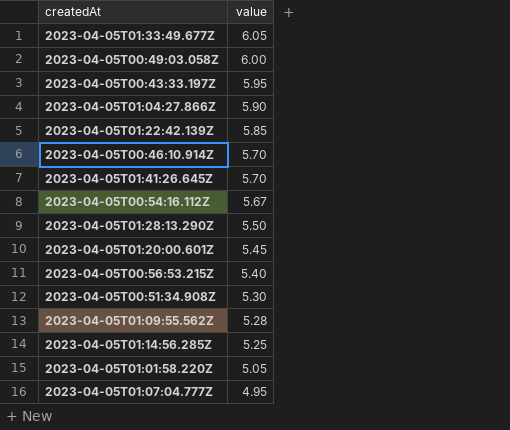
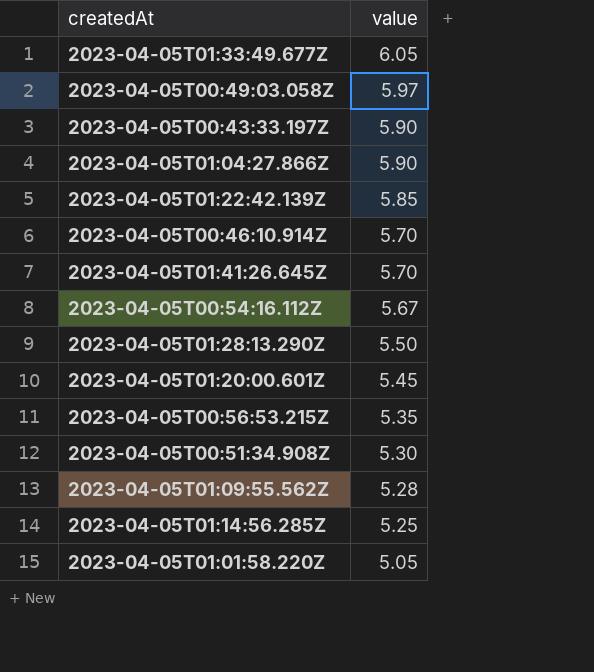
row 2023-04-05T01:07:04.777Z: 4.95 -> none
2023-04-05T00:49:03.058Z | value: 6.00 -> 5.97
2023-04-05T00:43:33.197Z | value: 5.95 -> 5.90
2023-04-05T00:56:53.215Z | value: 5.40 -> 5.35

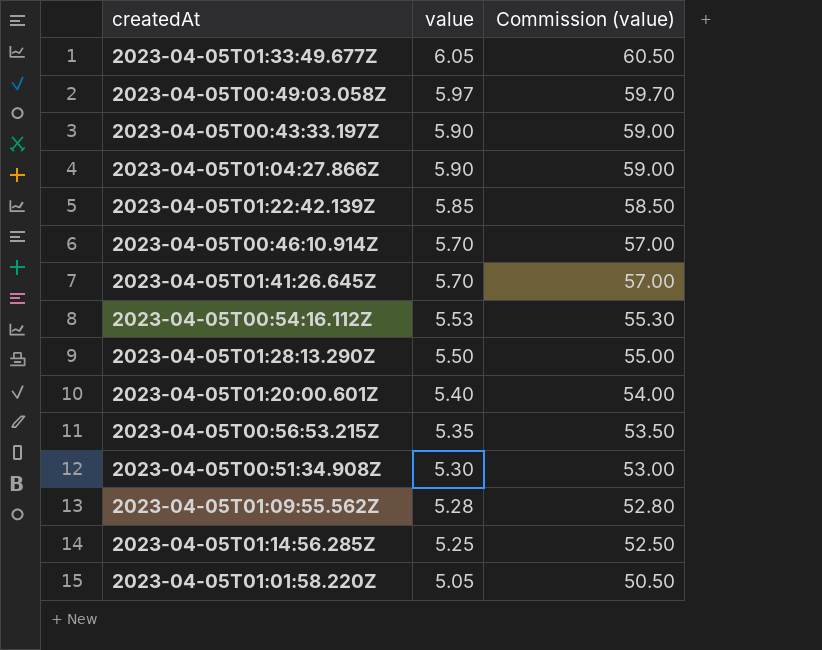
column Commission (value) | formula: none -> [value] * 10
2023-04-05T00:54:16.112Z | value: 5.67 -> 5.53
2023-04-05T01:20:00.601Z | value: 5.45 -> 5.40

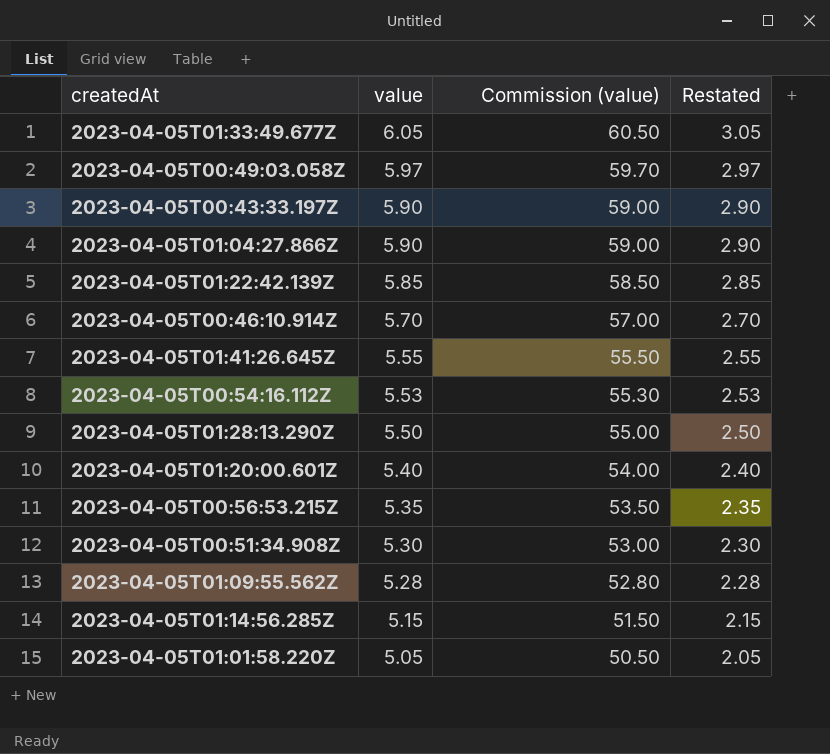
column Restated | formula: none -> [value] - 3
2023-04-05T01:41:26.645Z | value: 5.70 -> 5.55
2023-04-05T01:41:26.645Z | Commission (value): 57.00 -> 55.50
2023-04-05T01:14:56.285Z | value: 5.25 -> 5.15
2023-04-05T01:14:56.285Z | Commission (value): 52.50 -> 51.50

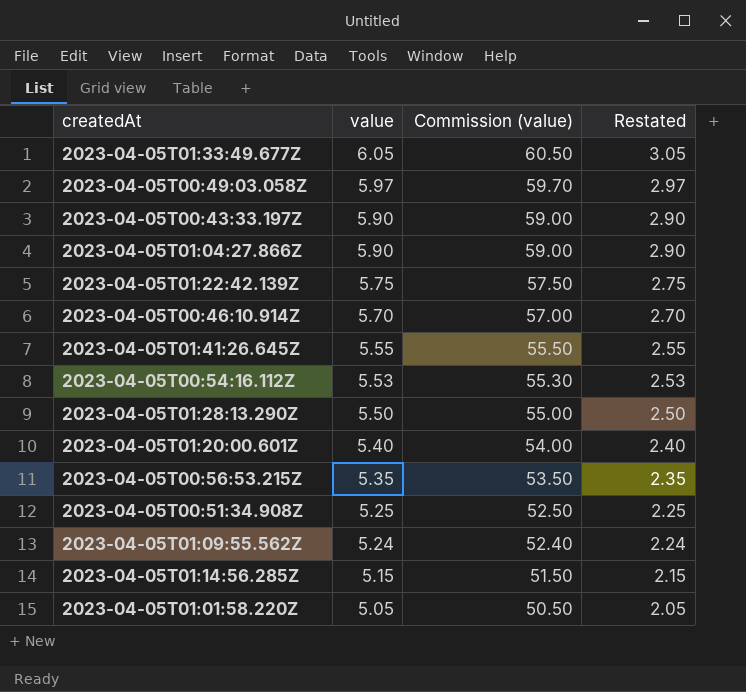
2023-04-05T01:22:42.139Z | value: 5.85 -> 5.75
2023-04-05T01:22:42.139Z | Commission (value): 58.50 -> 57.50
2023-04-05T01:22:42.139Z | Restated: 2.85 -> 2.75
2023-04-05T00:51:34.908Z | value: 5.30 -> 5.25
2023-04-05T00:51:34.908Z | Commission (value): 53.00 -> 52.50
2023-04-05T00:51:34.908Z | Restated: 2.30 -> 2.25
2023-04-05T01:09:55.562Z | value: 5.28 -> 5.24
2023-04-05T01:09:55.562Z | Commission (value): 52.80 -> 52.40
2023-04-05T01:09:55.562Z | Restated: 2.28 -> 2.24

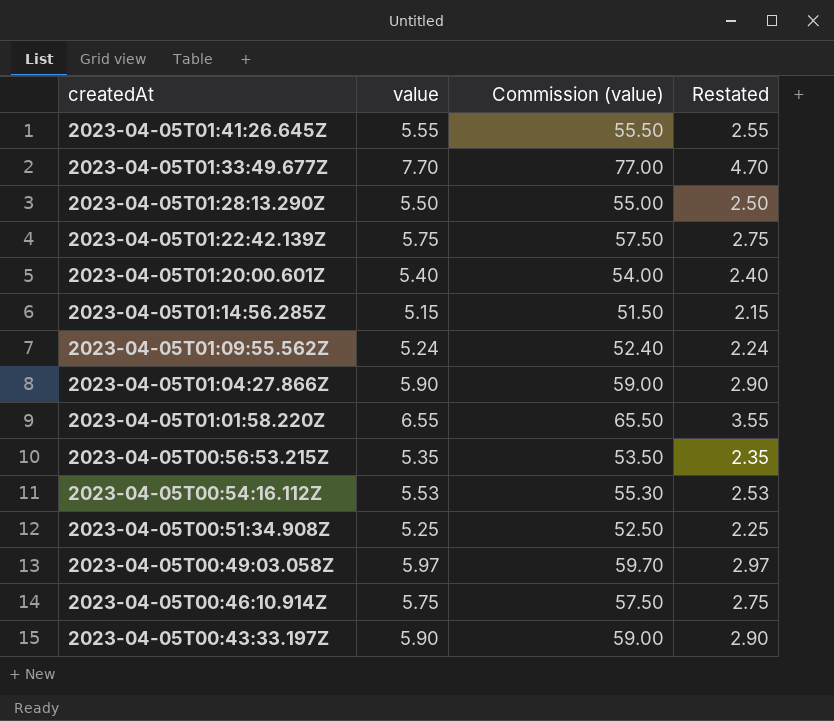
row order: value descending -> createdAt descending
2023-04-05T01:33:49.677Z | value: 6.05 -> 7.70
2023-04-05T01:33:49.677Z | Commission (value): 60.50 -> 77.00
2023-04-05T01:33:49.677Z | Restated: 3.05 -> 4.70
2023-04-05T01:01:58.220Z | value: 5.05 -> 6.55
2023-04-05T01:01:58.220Z | Commission (value): 50.50 -> 65.50
2023-04-05T01:01:58.220Z | Restated: 2.05 -> 3.55
2023-04-05T00:46:10.914Z | value: 5.70 -> 5.75
2023-04-05T00:46:10.914Z | Commission (value): 57.00 -> 57.50
2023-04-05T00:46:10.914Z | Restated: 2.70 -> 2.75

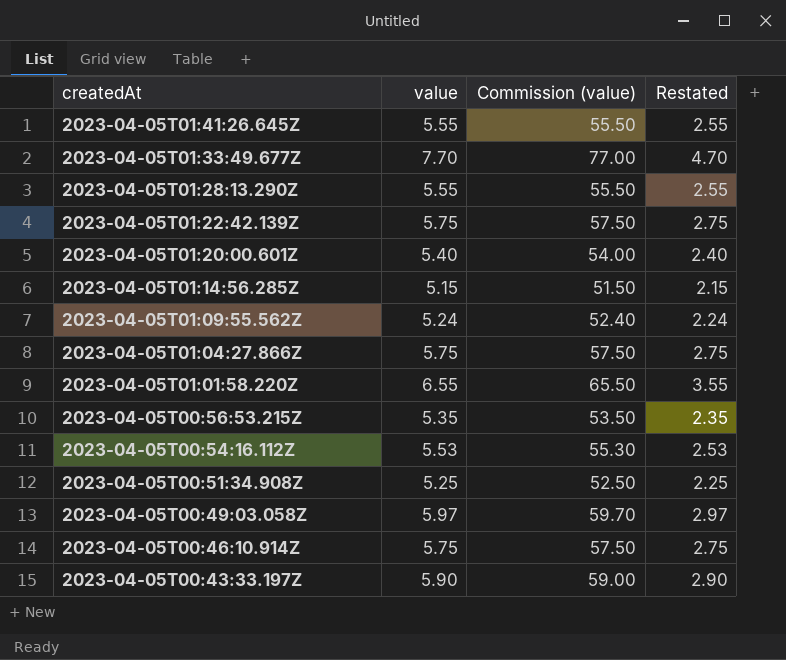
2023-04-05T01:28:13.290Z | value: 5.50 -> 5.55
2023-04-05T01:28:13.290Z | Commission (value): 55.00 -> 55.50
2023-04-05T01:28:13.290Z | Restated: 2.50 -> 2.55
2023-04-05T01:04:27.866Z | value: 5.90 -> 5.75
2023-04-05T01:04:27.866Z | Commission (value): 59.00 -> 57.50
2023-04-05T01:04:27.866Z | Restated: 2.90 -> 2.75

